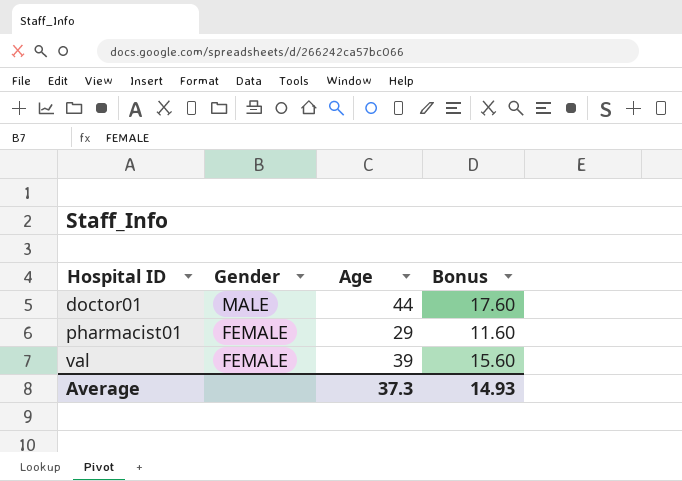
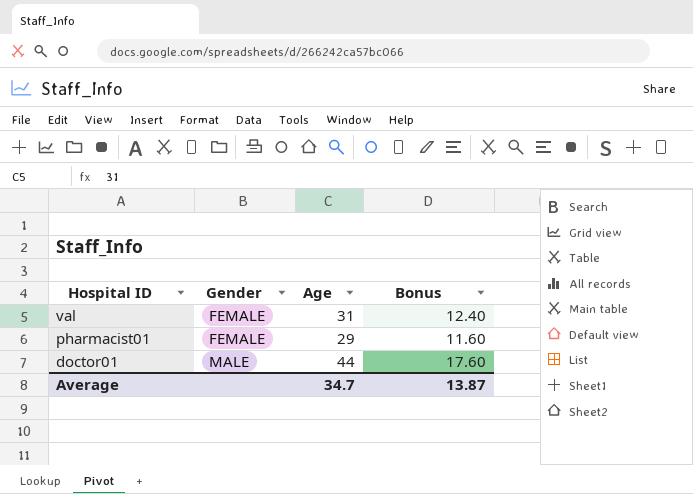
row order: Hospital ID ascending -> Hospital ID descending
val | Age: 39 -> 31
val | Bonus: 15.60 -> 12.40
Average | Age: 37.3 -> 34.7
Average | Bonus: 14.93 -> 13.87

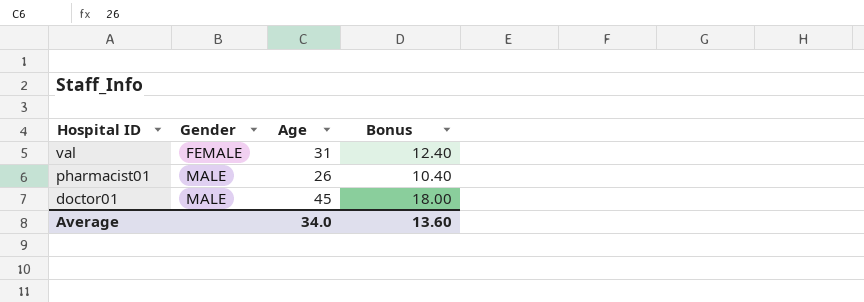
pharmacist01 | Gender: FEMALE -> MALE
pharmacist01 | Age: 29 -> 26
pharmacist01 | Bonus: 11.60 -> 10.40
doctor01 | Age: 44 -> 45
doctor01 | Bonus: 17.60 -> 18.00
Average | Age: 34.7 -> 34.0
Average | Bonus: 13.87 -> 13.60

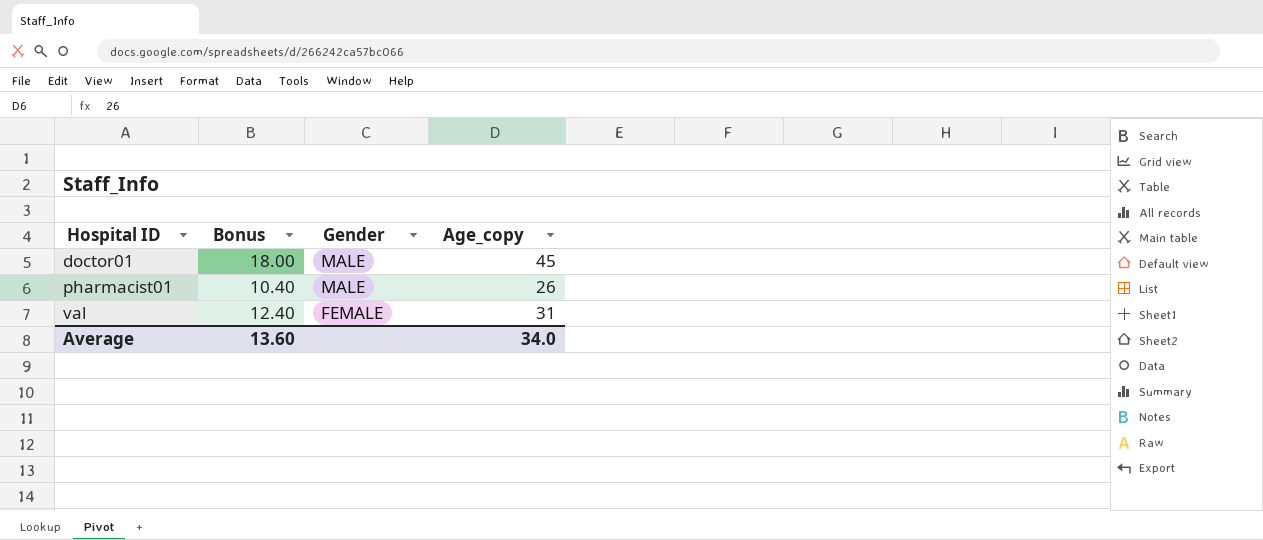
row order: Hospital ID descending -> Hospital ID ascending
column Bonus | position: 4 -> 2
column name: Age -> Age_copy

